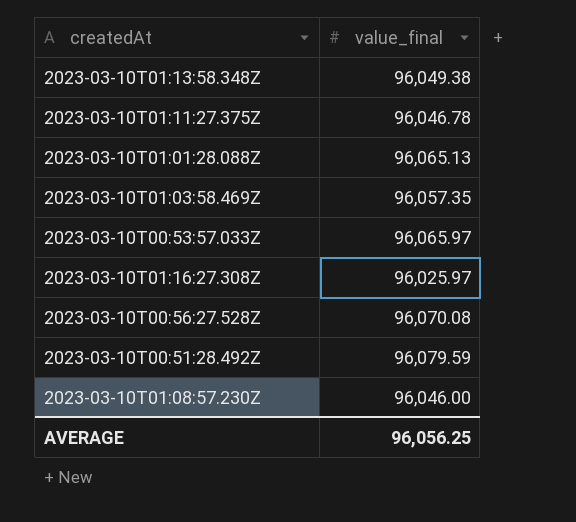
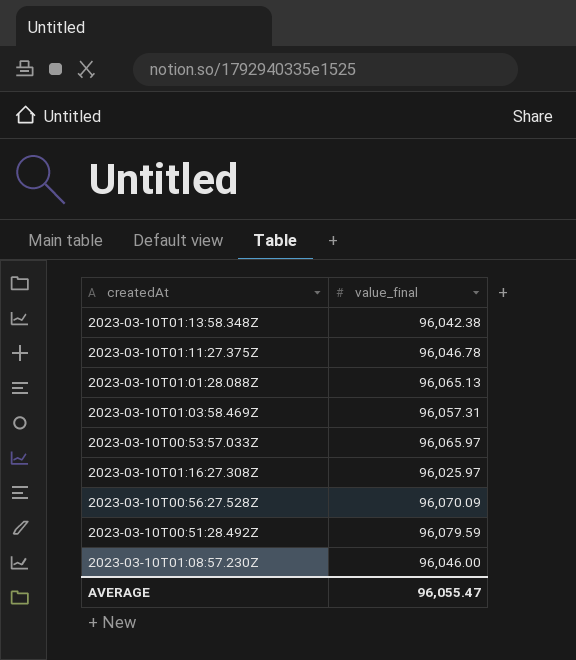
2023-03-10T01:13:58.348Z | value_final: 96,049.38 -> 96,042.38
2023-03-10T01:03:58.469Z | value_final: 96,057.35 -> 96,057.31
2023-03-10T00:56:27.528Z | value_final: 96,070.08 -> 96,070.09
AVERAGE | value_final: 96,056.25 -> 96,055.47

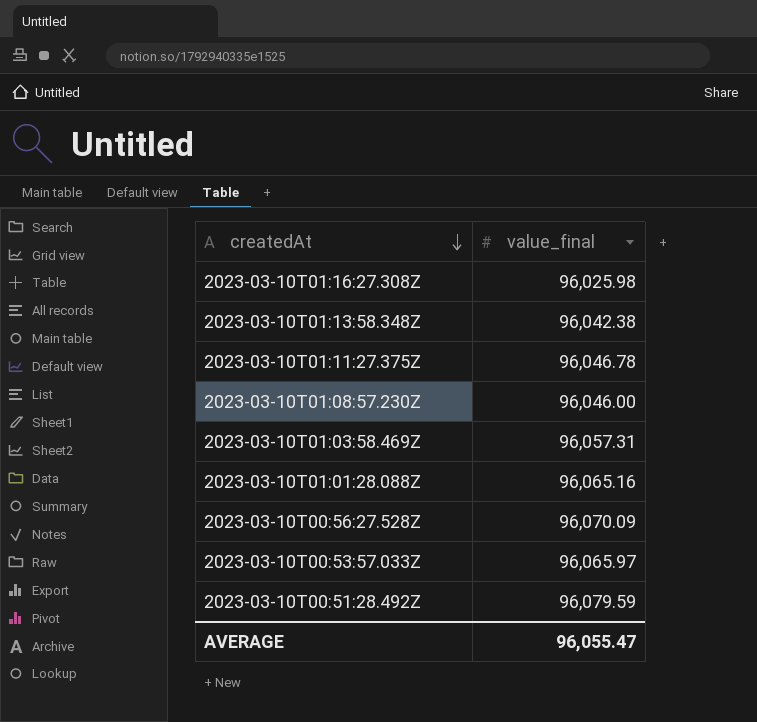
row order: none -> createdAt descending
2023-03-10T01:16:27.308Z | value_final: 96,025.97 -> 96,025.98
2023-03-10T01:01:28.088Z | value_final: 96,065.13 -> 96,065.16

